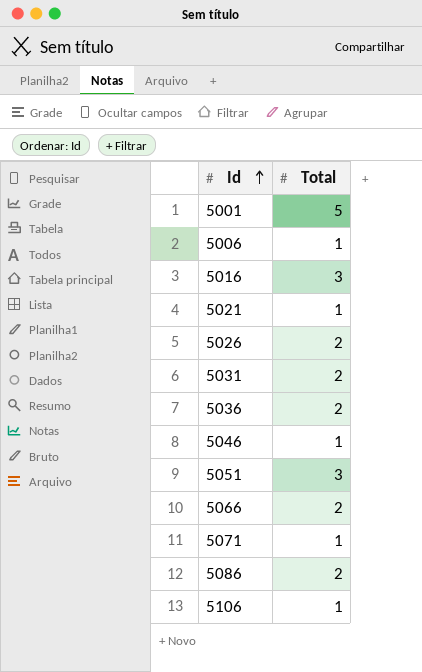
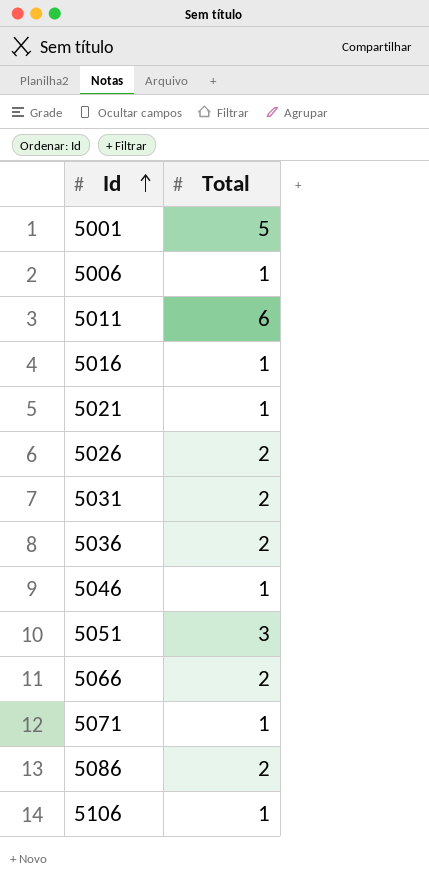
row 5011: none -> 6
5016 | Total: 3 -> 1

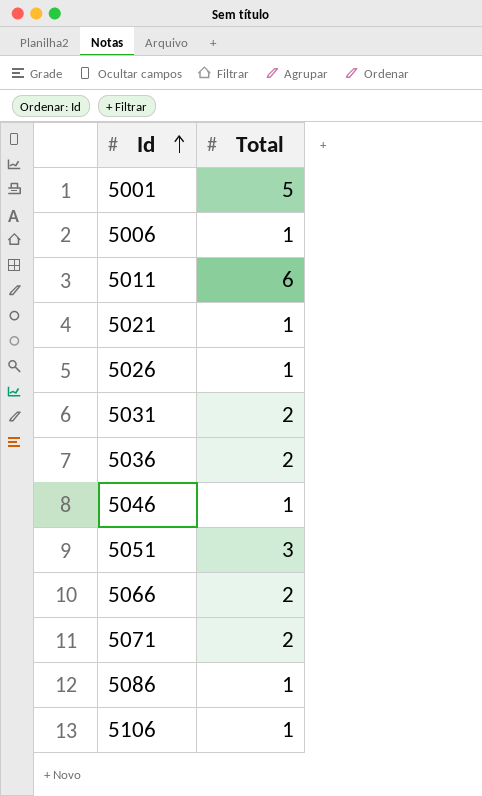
row 5016: 1 -> none
5026 | Total: 2 -> 1
5071 | Total: 1 -> 2
5086 | Total: 2 -> 1

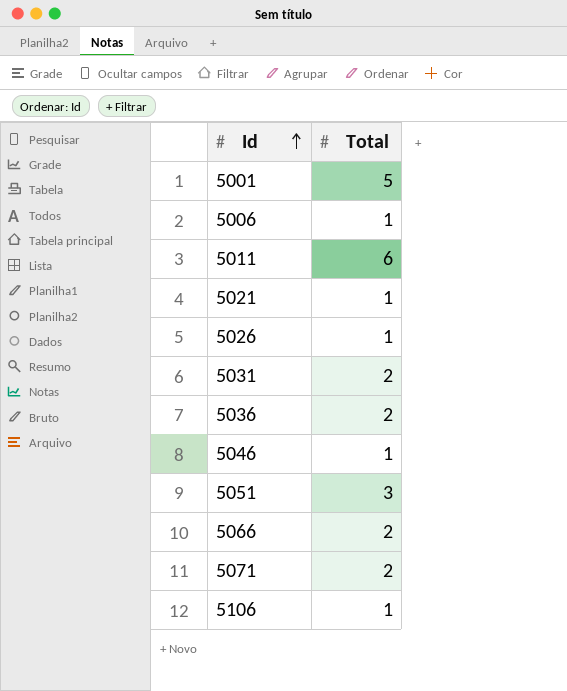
row 5086: 1 -> none

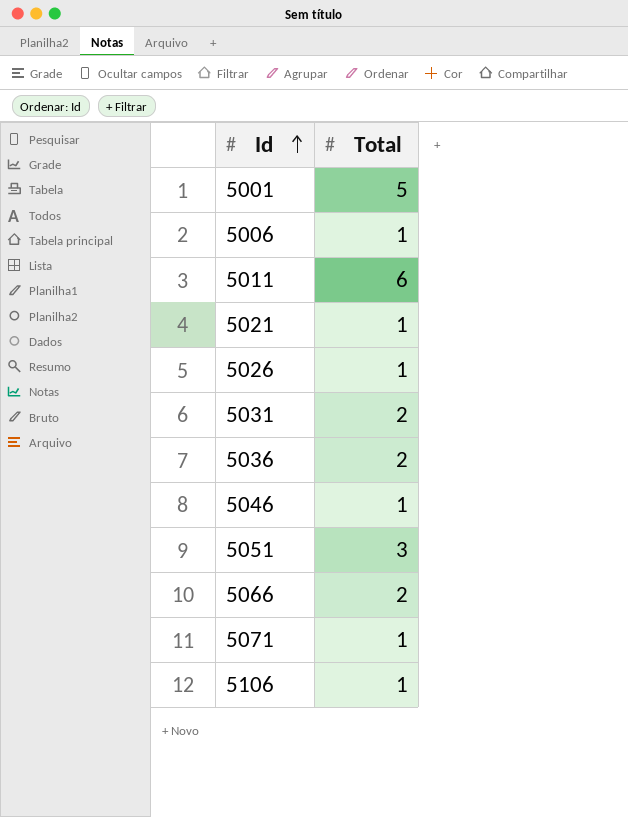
5071 | Total: 2 -> 1

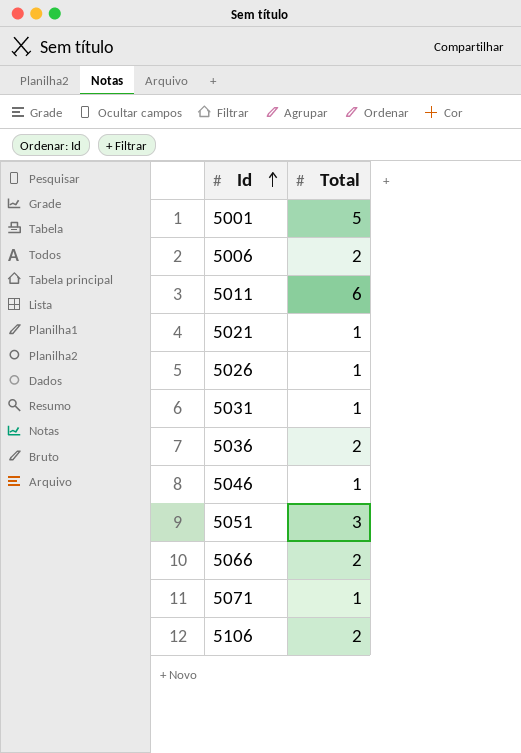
5006 | Total: 1 -> 2
5031 | Total: 2 -> 1
5106 | Total: 1 -> 2

